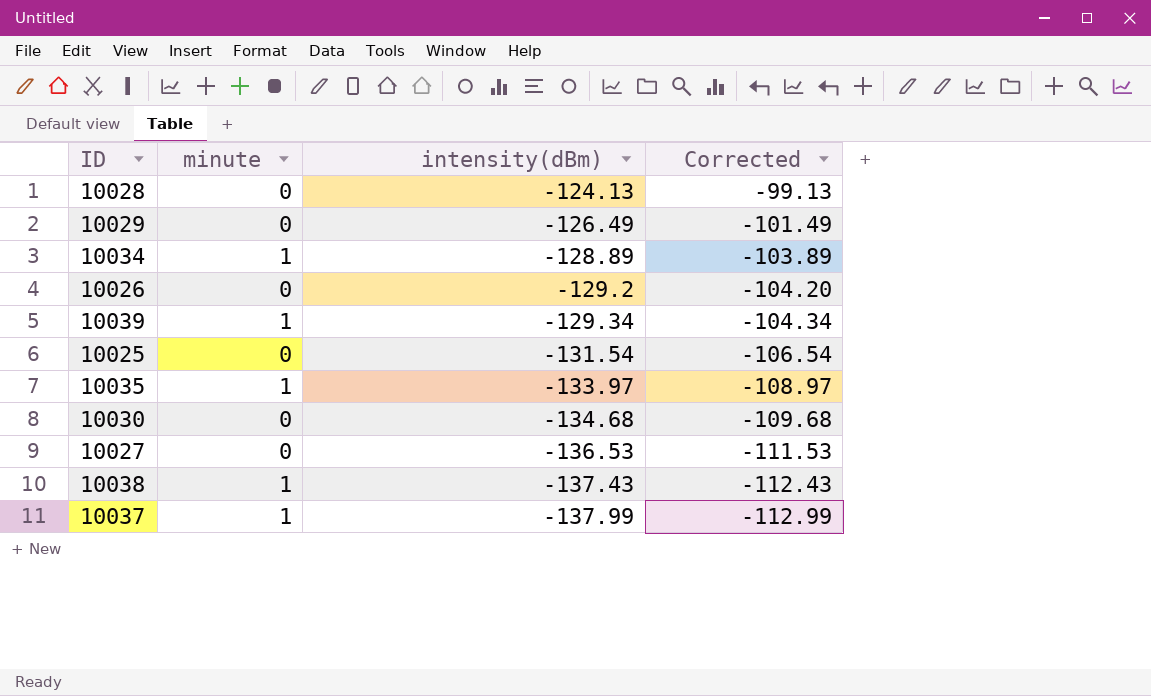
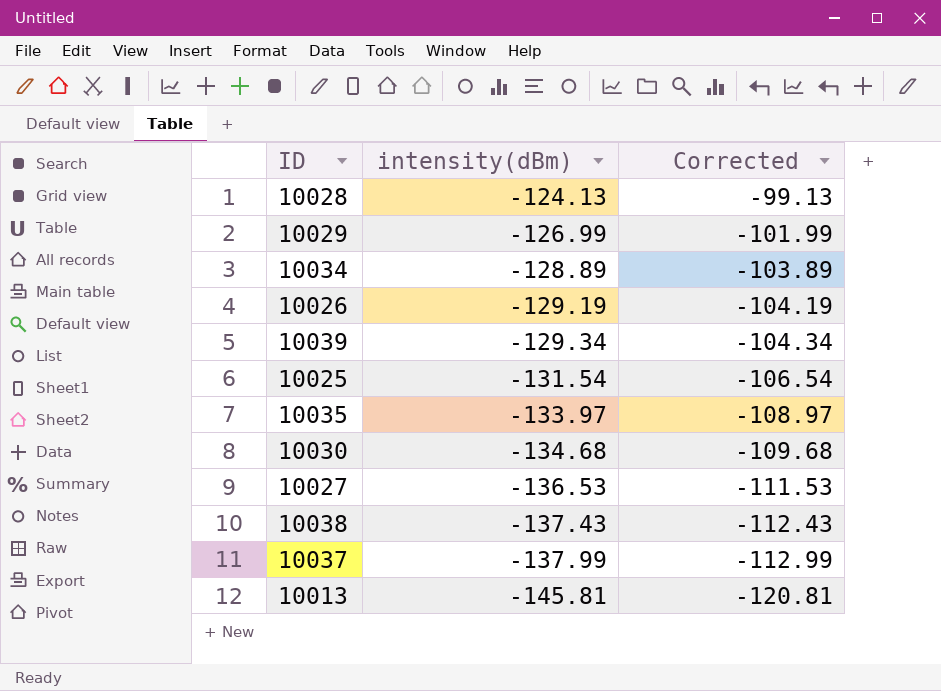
column minute | position: 2 -> none
10029 | intensity(dBm): -126.49 -> -126.99
10029 | Corrected: -101.49 -> -101.99
10026 | intensity(dBm): -129.2 -> -129.19
10026 | Corrected: -104.20 -> -104.19
row 10013: none -> -145.81 | -120.81

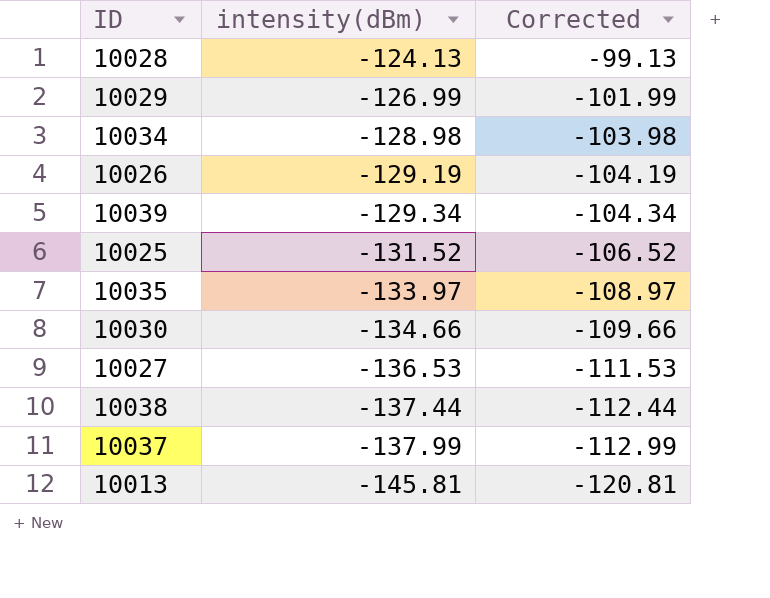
10034 | intensity(dBm): -128.89 -> -128.98
10034 | Corrected: -103.89 -> -103.98
10025 | intensity(dBm): -131.54 -> -131.52
10025 | Corrected: -106.54 -> -106.52
10030 | intensity(dBm): -134.68 -> -134.66
10030 | Corrected: -109.68 -> -109.66
10038 | intensity(dBm): -137.43 -> -137.44
10038 | Corrected: -112.43 -> -112.44

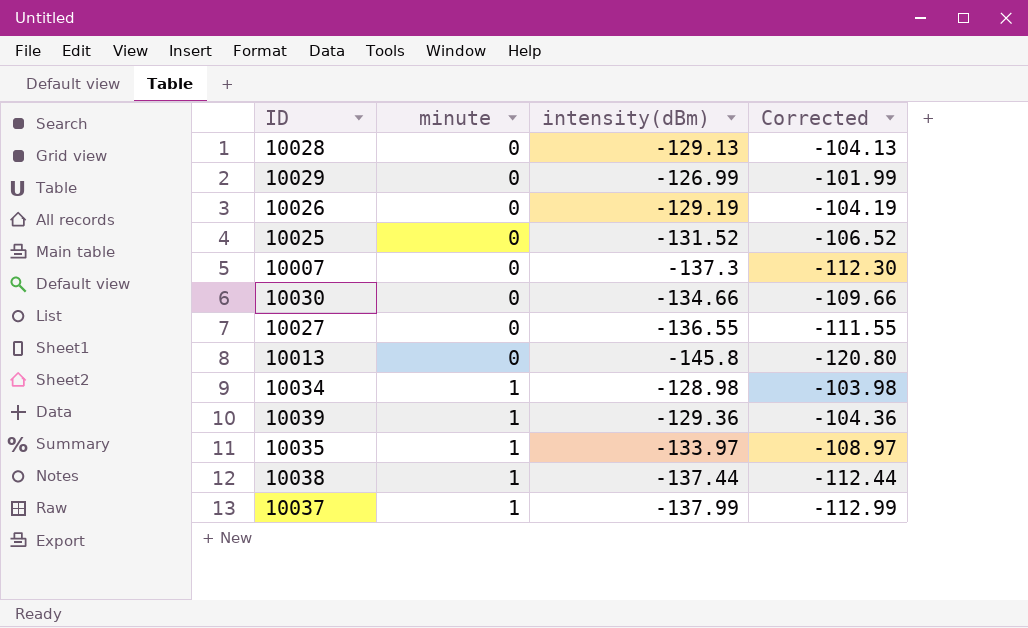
row order: intensity(dBm) descending -> minute ascending
column minute | position: none -> 2
10028 | intensity(dBm): -124.13 -> -129.13
10028 | Corrected: -99.13 -> -104.13
row 10007: none -> 0 | -137.3 | -112.30
10027 | intensity(dBm): -136.53 -> -136.55
10027 | Corrected: -111.53 -> -111.55
10013 | intensity(dBm): -145.81 -> -145.8
10013 | Corrected: -120.81 -> -120.80
10039 | intensity(dBm): -129.34 -> -129.36
10039 | Corrected: -104.34 -> -104.36

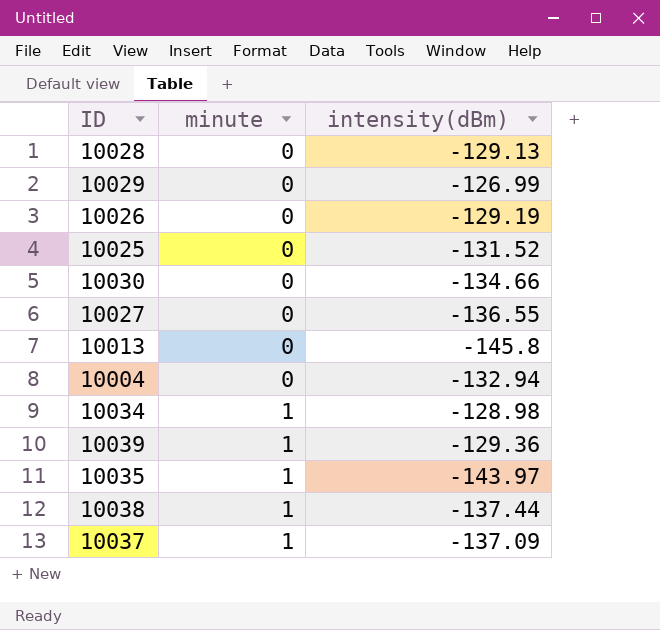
column Corrected | formula: [intensity(dBm)] + 25 -> none
row 10007: 0 | -137.3 | -112.30 -> none
row 10004: none -> 0 | -132.94
10035 | intensity(dBm): -133.97 -> -143.97
10037 | intensity(dBm): -137.99 -> -137.09

